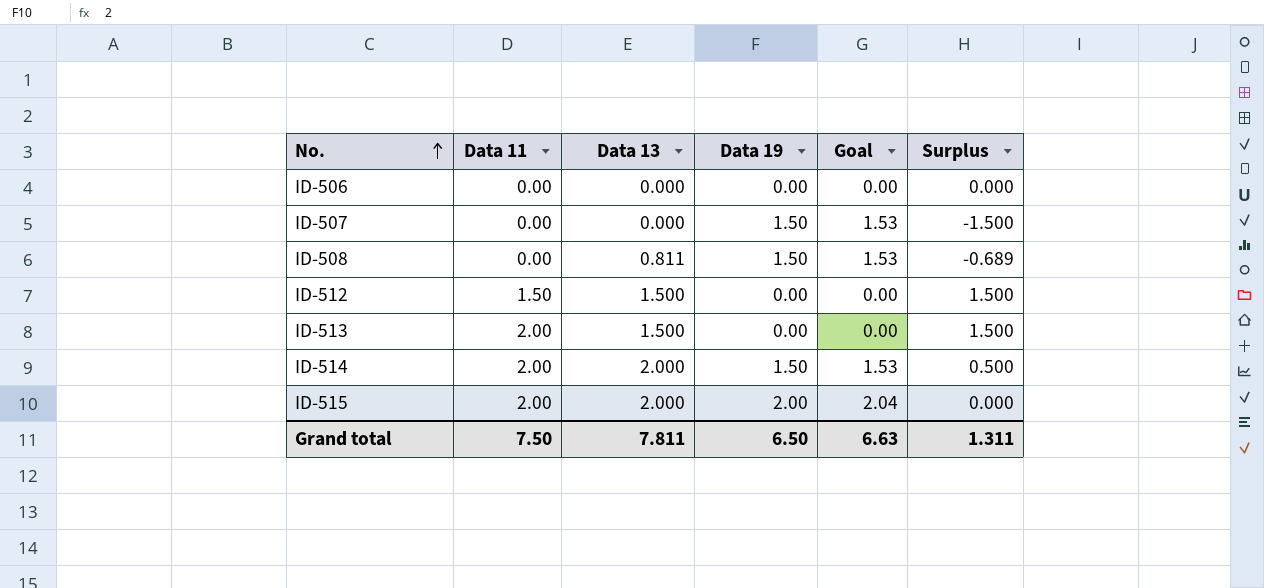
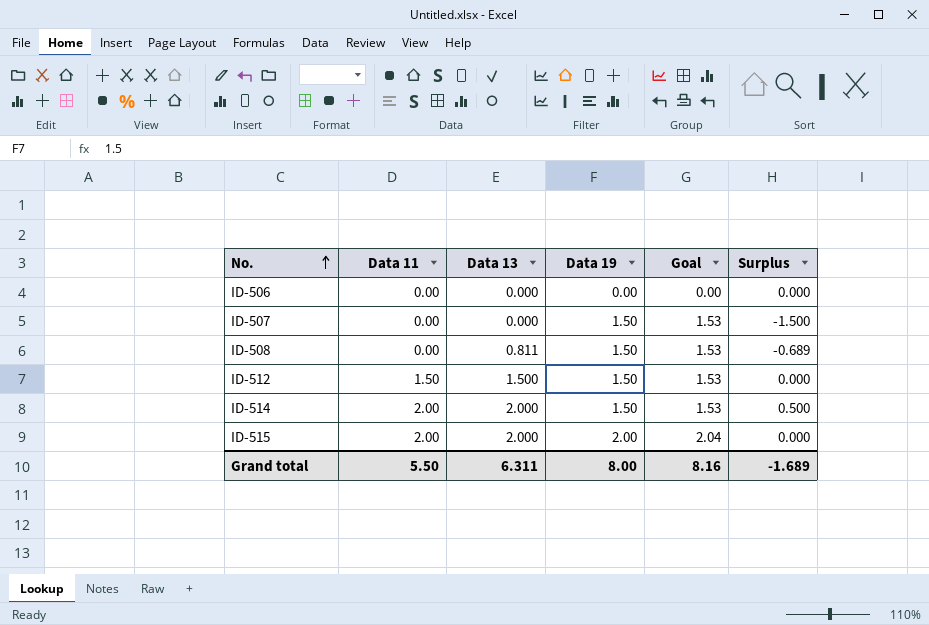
row ID-513: 2.00 | 1.500 | 0.00 | 0.00 | 1.500 -> none
ID-512 | Data 19: 0.00 -> 1.50
ID-512 | Goal: 0.00 -> 1.53
ID-512 | Surplus: 1.500 -> 0.000
Grand total | Data 11: 7.50 -> 5.50
Grand total | Data 13: 7.811 -> 6.311
Grand total | Data 19: 6.50 -> 8.00
Grand total | Goal: 6.63 -> 8.16
Grand total | Surplus: 1.311 -> -1.689

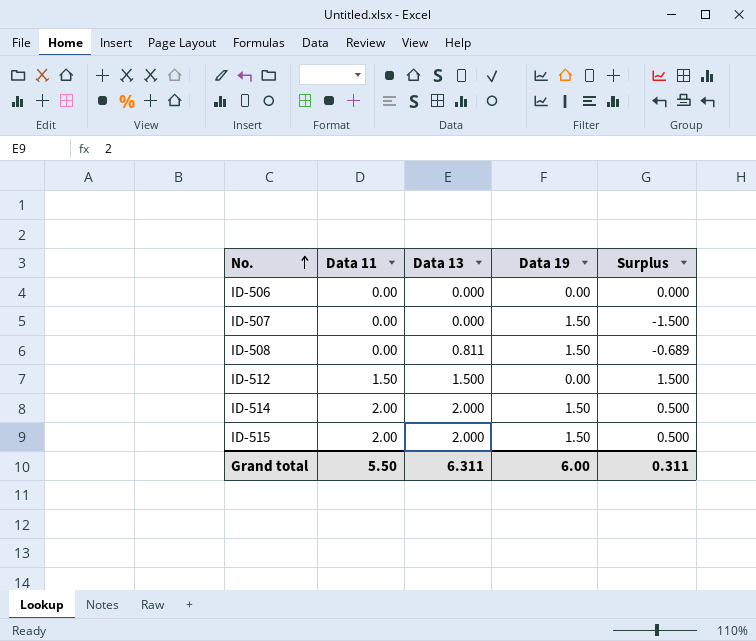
column Goal | formula: [Data 19] * 1.02 -> none
ID-512 | Data 19: 1.50 -> 0.00
ID-512 | Surplus: 0.000 -> 1.500
ID-515 | Data 19: 2.00 -> 1.50
ID-515 | Surplus: 0.000 -> 0.500
Grand total | Data 19: 8.00 -> 6.00
Grand total | Surplus: -1.689 -> 0.311

